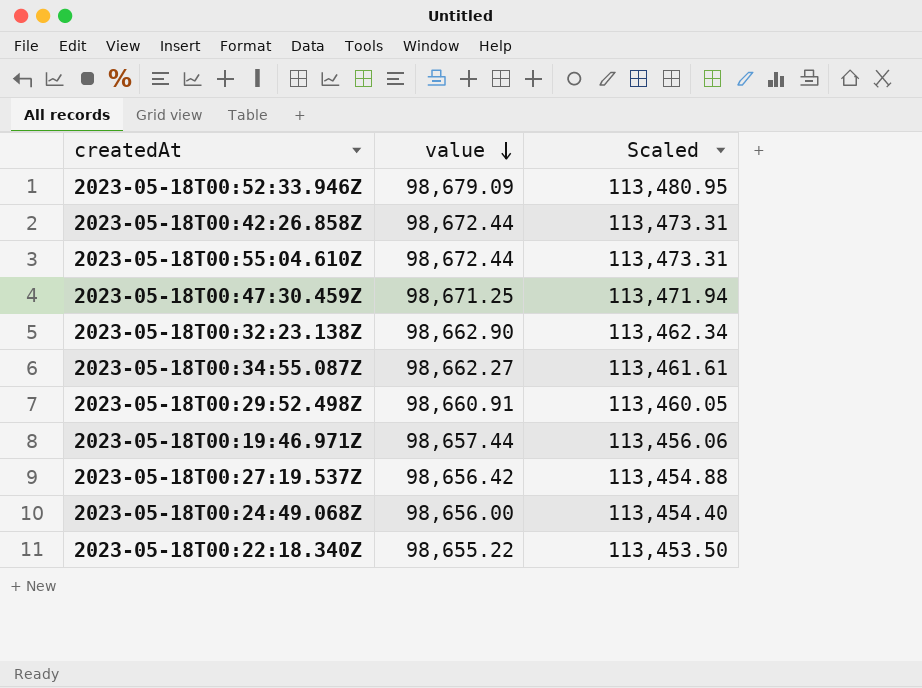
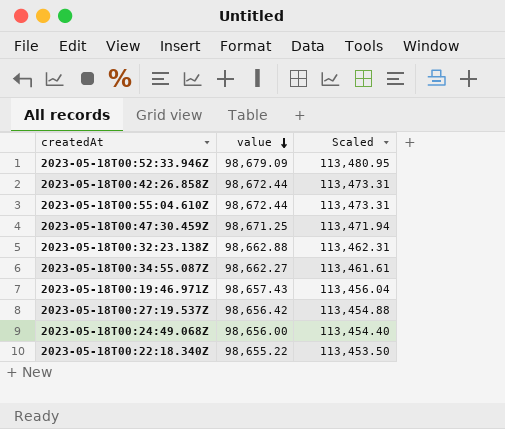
row 2023-05-18T00:29:52.498Z: 98,660.91 | 113,460.05 -> none
2023-05-18T00:32:23.138Z | value: 98,662.90 -> 98,662.88
2023-05-18T00:32:23.138Z | Scaled: 113,462.34 -> 113,462.31
2023-05-18T00:19:46.971Z | value: 98,657.44 -> 98,657.43
2023-05-18T00:19:46.971Z | Scaled: 113,456.06 -> 113,456.04

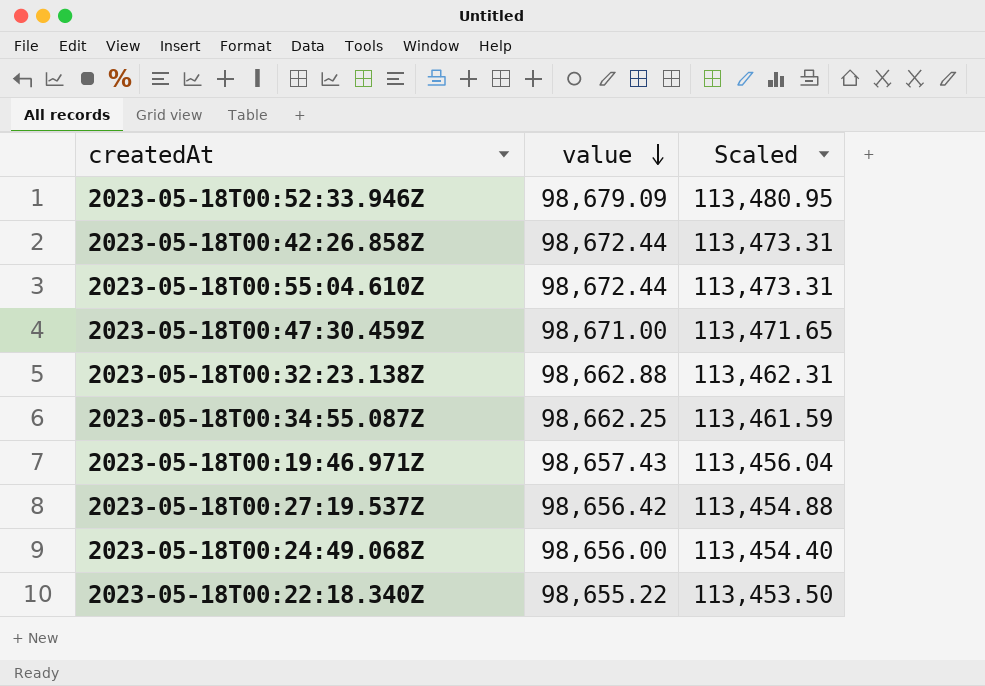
2023-05-18T00:47:30.459Z | value: 98,671.25 -> 98,671.00
2023-05-18T00:47:30.459Z | Scaled: 113,471.94 -> 113,471.65
2023-05-18T00:34:55.087Z | value: 98,662.27 -> 98,662.25
2023-05-18T00:34:55.087Z | Scaled: 113,461.61 -> 113,461.59

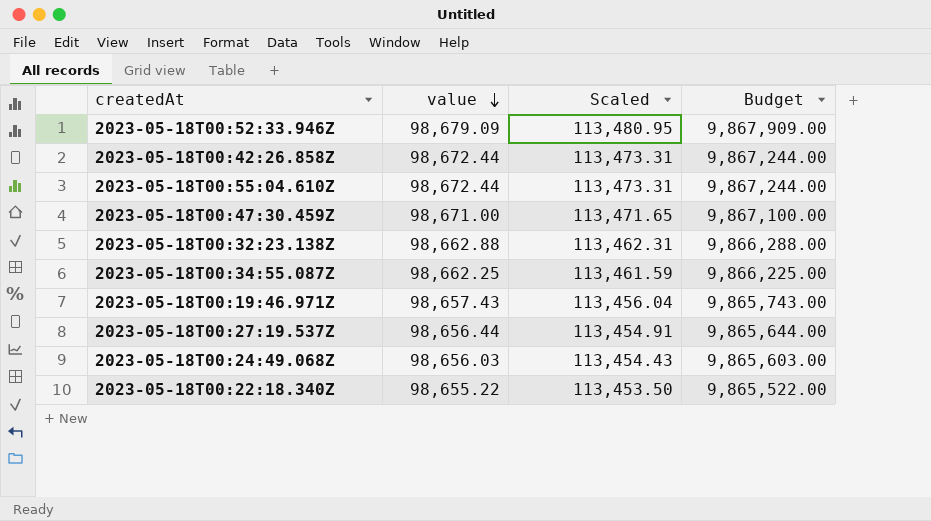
column Budget | formula: none -> [value] * 100
2023-05-18T00:27:19.537Z | value: 98,656.42 -> 98,656.44
2023-05-18T00:27:19.537Z | Scaled: 113,454.88 -> 113,454.91
2023-05-18T00:24:49.068Z | value: 98,656.00 -> 98,656.03
2023-05-18T00:24:49.068Z | Scaled: 113,454.40 -> 113,454.43

